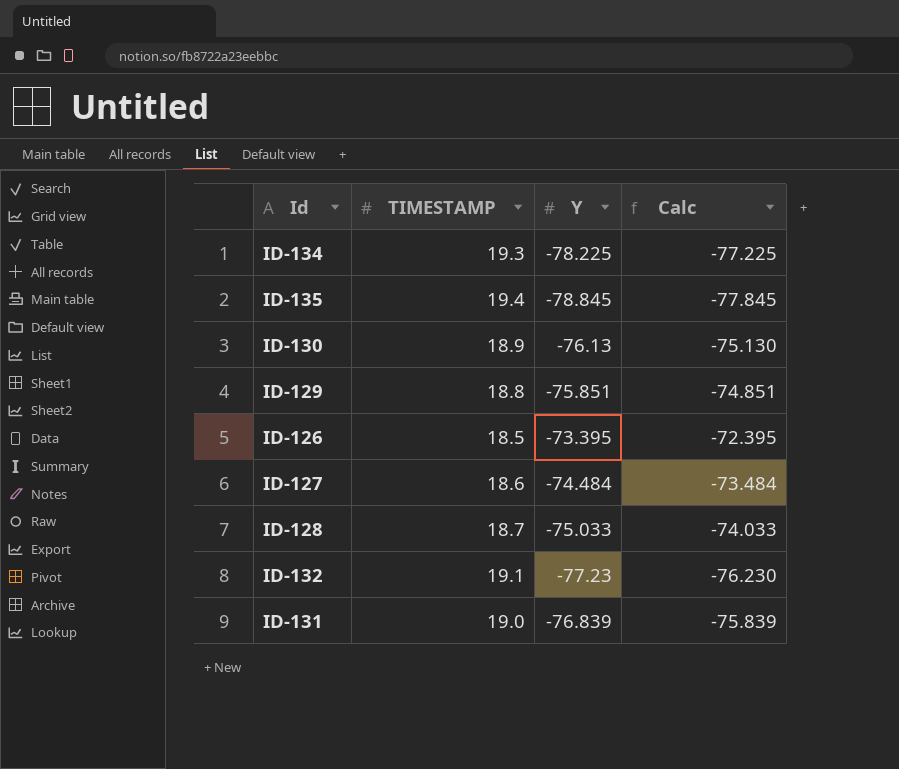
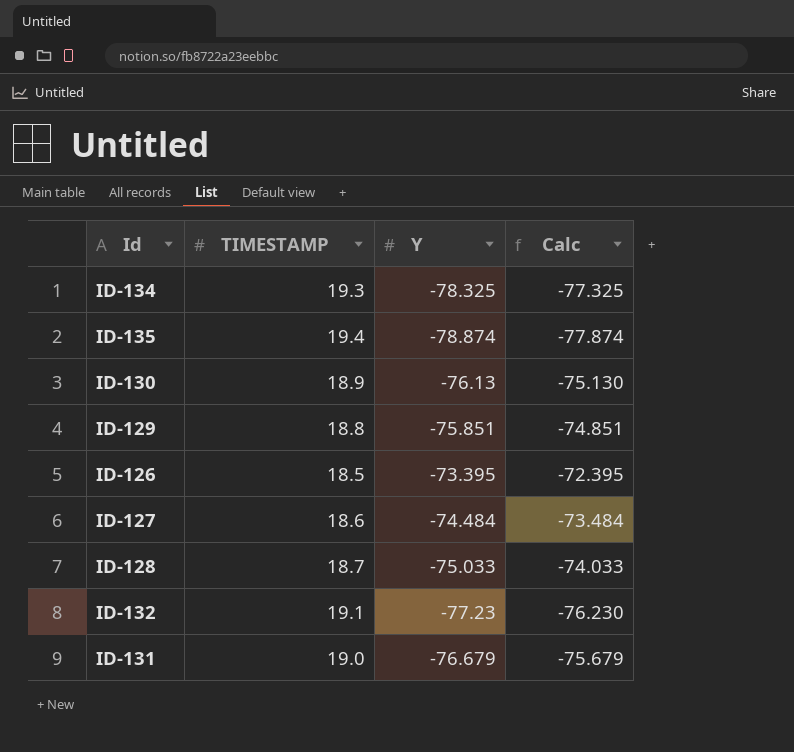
ID-134 | Y: -78.225 -> -78.325
ID-134 | Calc: -77.225 -> -77.325
ID-135 | Y: -78.845 -> -78.874
ID-135 | Calc: -77.845 -> -77.874
ID-131 | Y: -76.839 -> -76.679
ID-131 | Calc: -75.839 -> -75.679

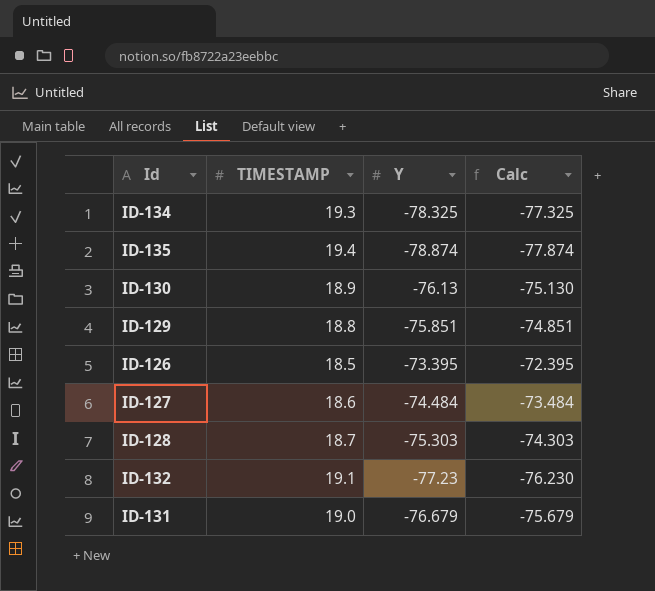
ID-128 | Y: -75.033 -> -75.303
ID-128 | Calc: -74.033 -> -74.303

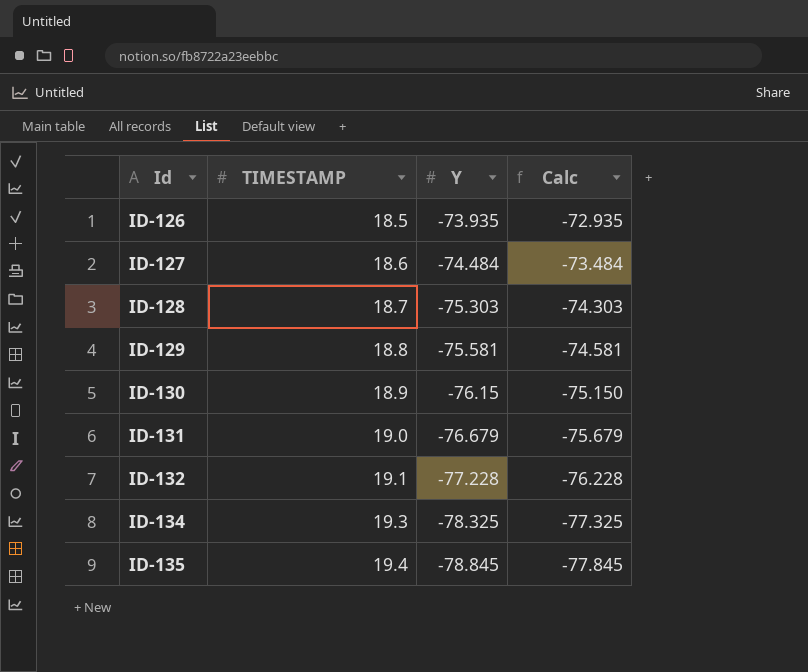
row order: none -> Id ascending
ID-126 | Y: -73.395 -> -73.935
ID-126 | Calc: -72.395 -> -72.935
ID-129 | Y: -75.851 -> -75.581
ID-129 | Calc: -74.851 -> -74.581
ID-130 | Y: -76.13 -> -76.15
ID-130 | Calc: -75.130 -> -75.150
ID-132 | Y: -77.23 -> -77.228
ID-132 | Calc: -76.230 -> -76.228
ID-135 | Y: -78.874 -> -78.845
ID-135 | Calc: -77.874 -> -77.845

